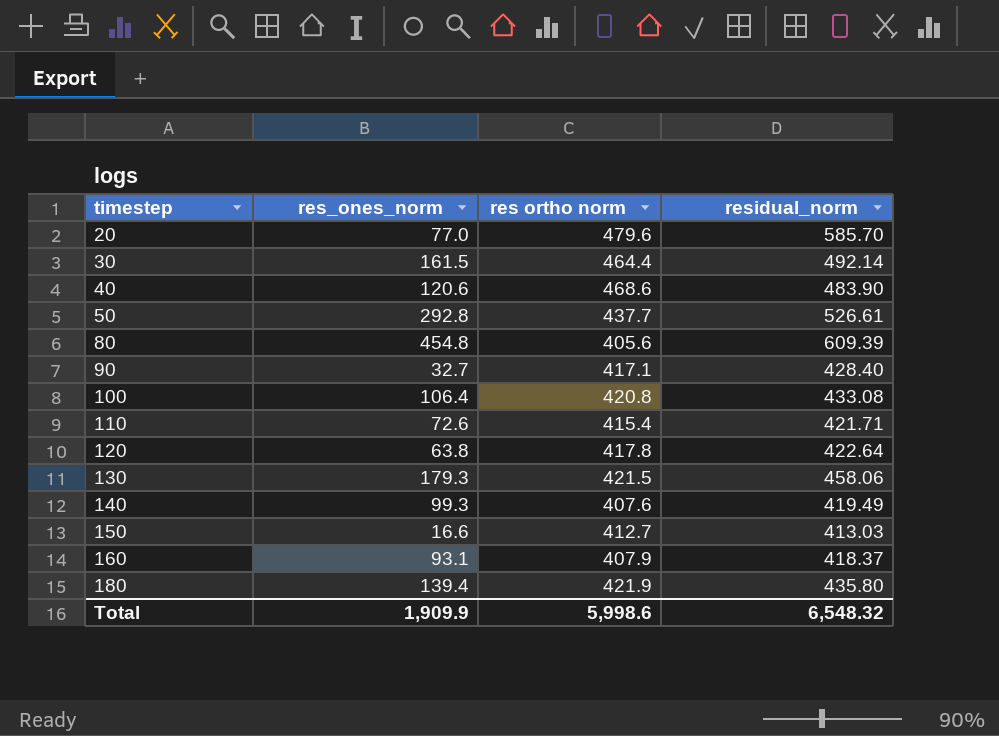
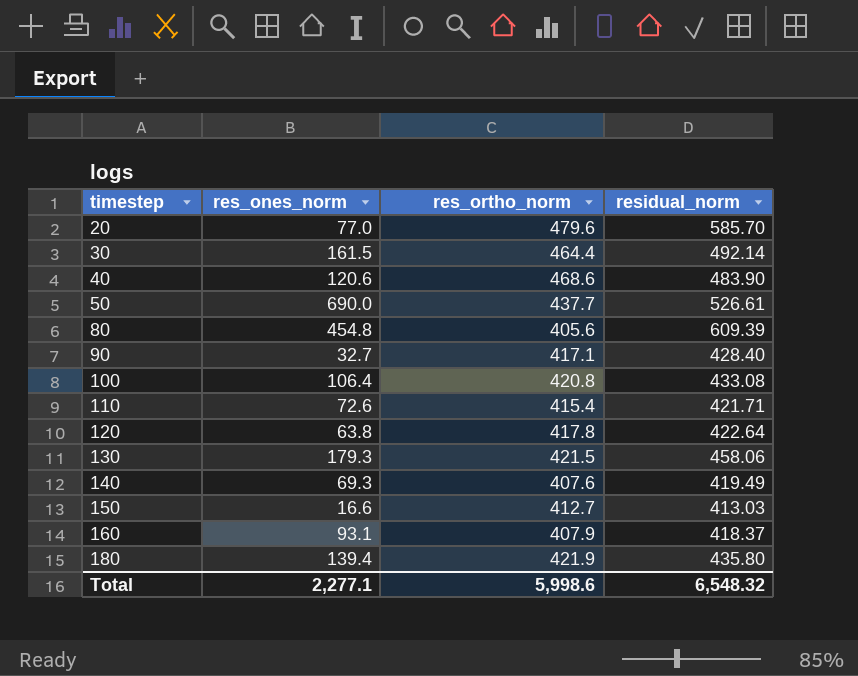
column name: res ortho norm -> res_ortho_norm
50 | res_ones_norm: 292.8 -> 690.0
140 | res_ones_norm: 99.3 -> 69.3
Total | res_ones_norm: 1,909.9 -> 2,277.1

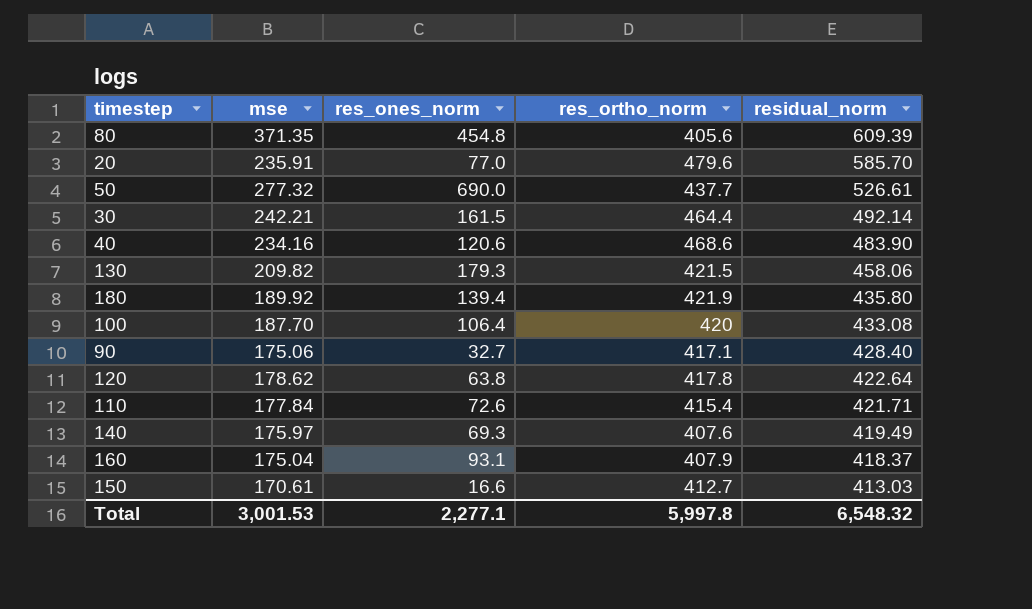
row order: timestep ascending -> residual_norm descending
column mse | position: none -> 2
100 | res_ortho_norm: 420.8 -> 420
Total | res_ortho_norm: 5,998.6 -> 5,997.8

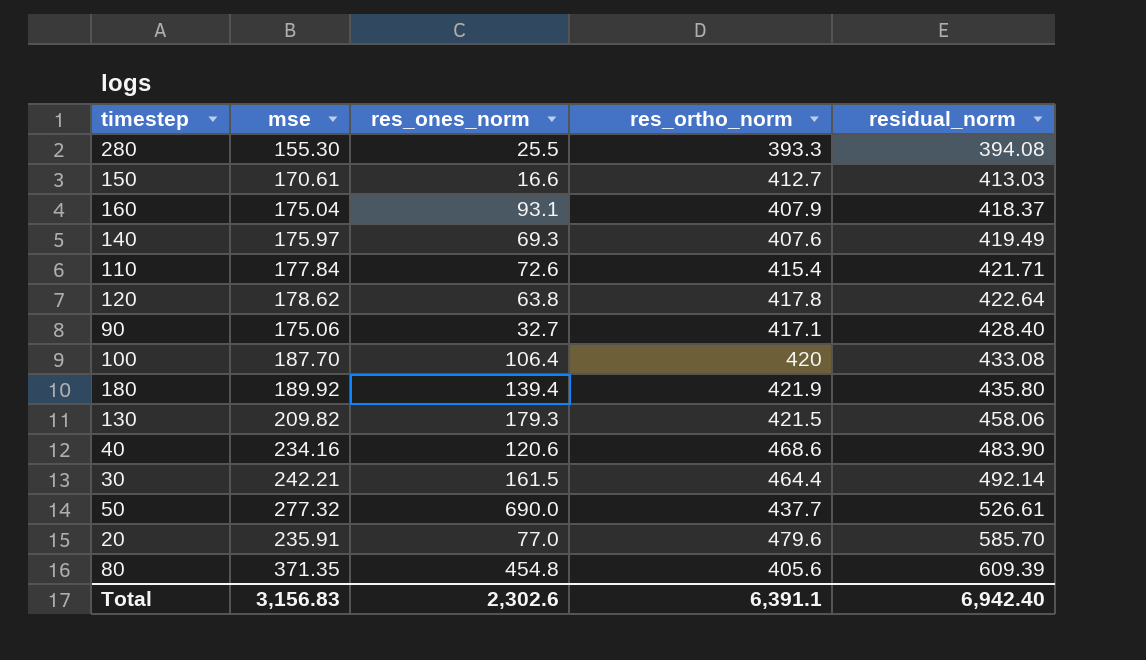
row order: residual_norm descending -> residual_norm ascending
row 280: none -> 155.30 | 25.5 | 393.3 | 394.08
Total | mse: 3,001.53 -> 3,156.83
Total | res_ones_norm: 2,277.1 -> 2,302.6
Total | res_ortho_norm: 5,997.8 -> 6,391.1
Total | residual_norm: 6,548.32 -> 6,942.40

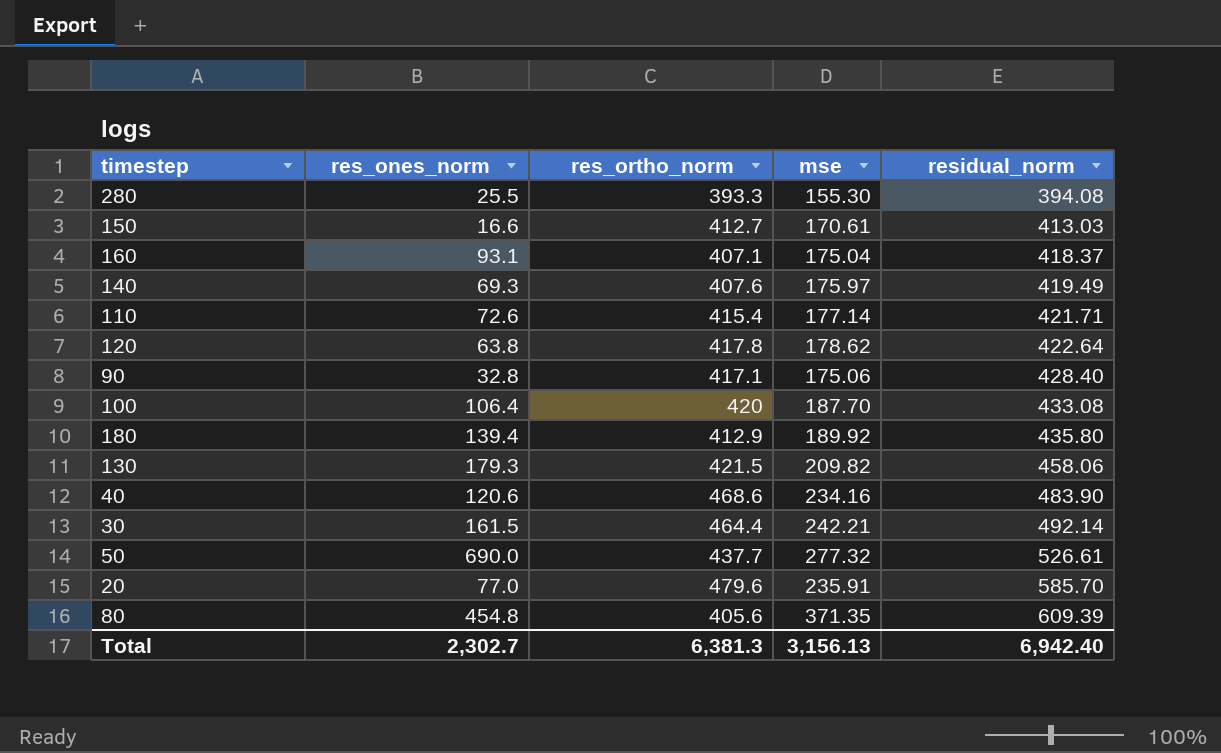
column mse | position: 2 -> 4
160 | res_ortho_norm: 407.9 -> 407.1
110 | mse: 177.84 -> 177.14
90 | res_ones_norm: 32.7 -> 32.8
180 | res_ortho_norm: 421.9 -> 412.9
Total | res_ones_norm: 2,302.6 -> 2,302.7
Total | res_ortho_norm: 6,391.1 -> 6,381.3
Total | mse: 3,156.83 -> 3,156.13

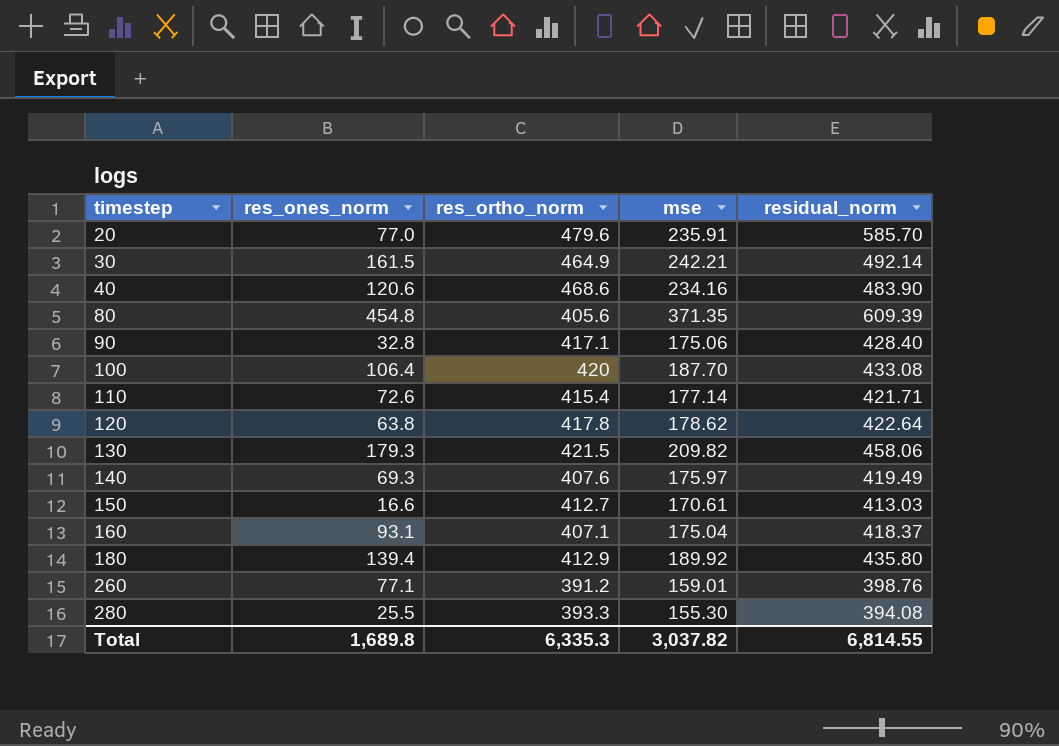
row order: residual_norm ascending -> timestep ascending
row 50: 690.0 | 437.7 | 277.32 | 526.61 -> none
30 | res_ortho_norm: 464.4 -> 464.9
row 260: none -> 77.1 | 391.2 | 159.01 | 398.76
Total | res_ones_norm: 2,302.7 -> 1,689.8
Total | res_ortho_norm: 6,381.3 -> 6,335.3
Total | mse: 3,156.13 -> 3,037.82
Total | residual_norm: 6,942.40 -> 6,814.55

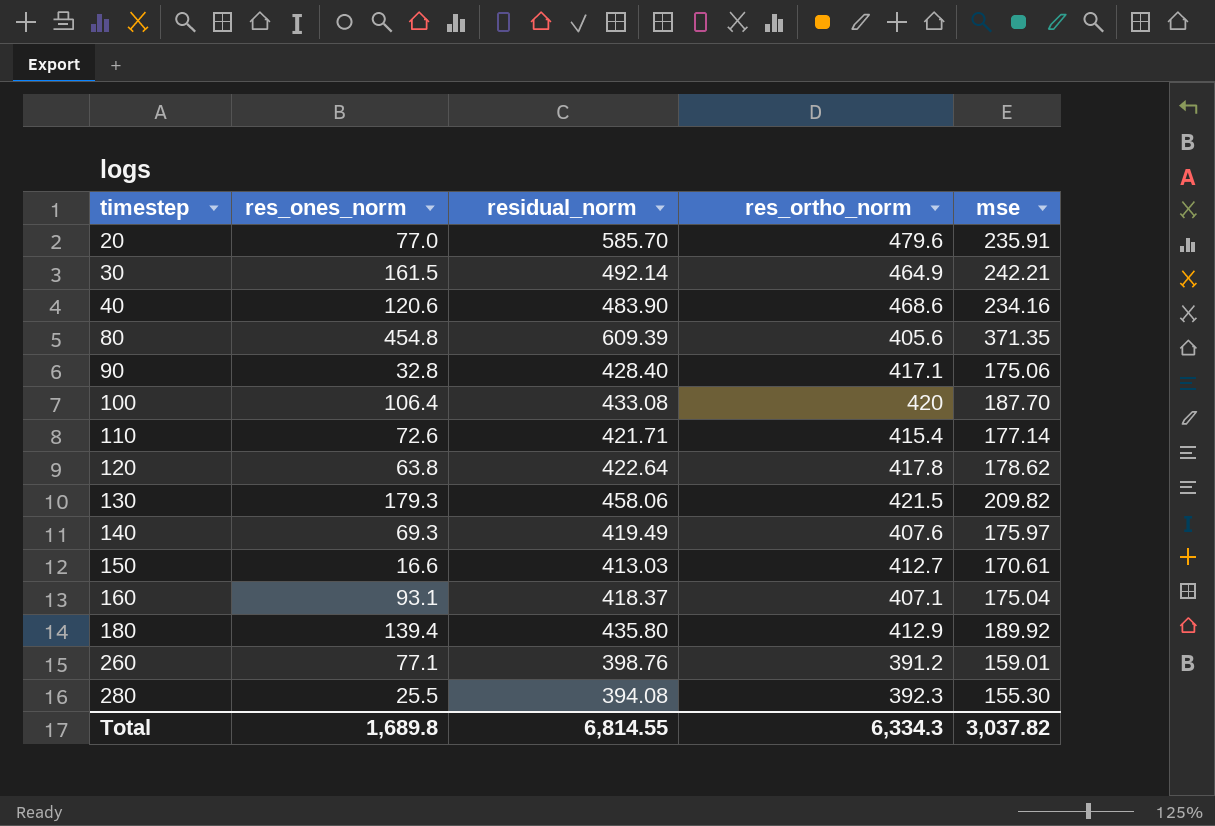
column residual_norm | position: 5 -> 3
280 | res_ortho_norm: 393.3 -> 392.3
Total | res_ortho_norm: 6,335.3 -> 6,334.3

